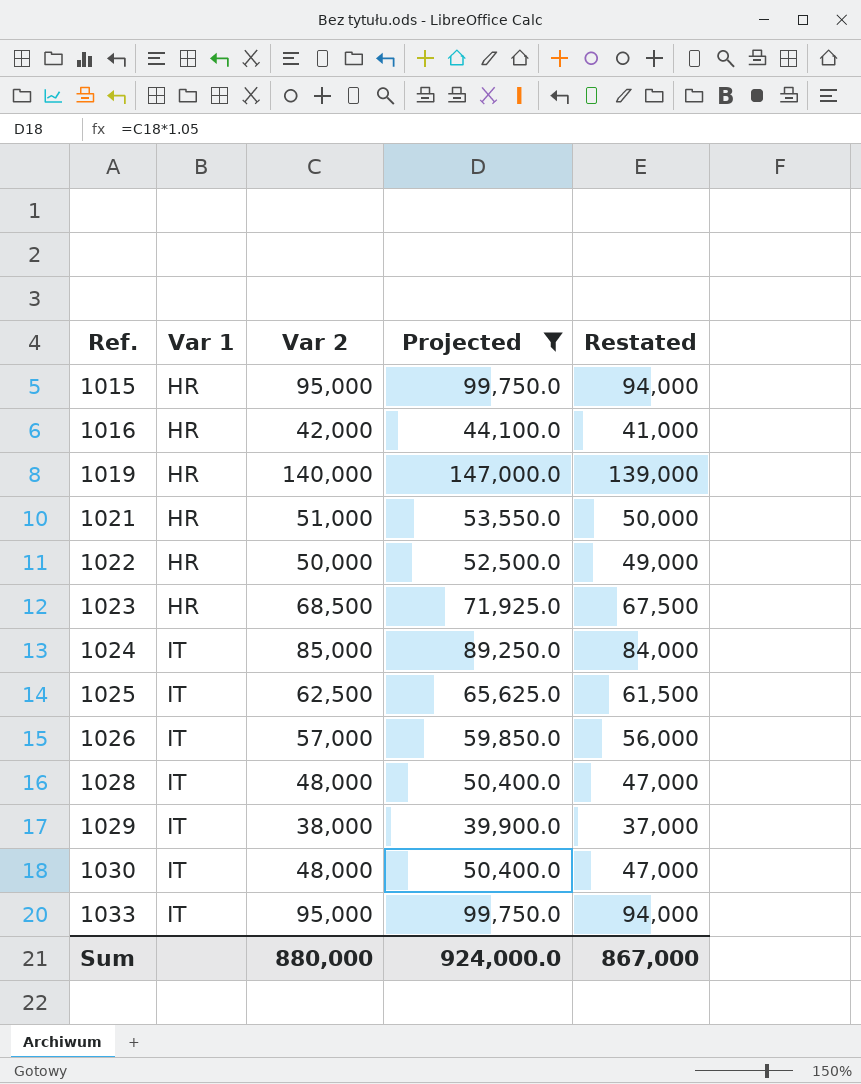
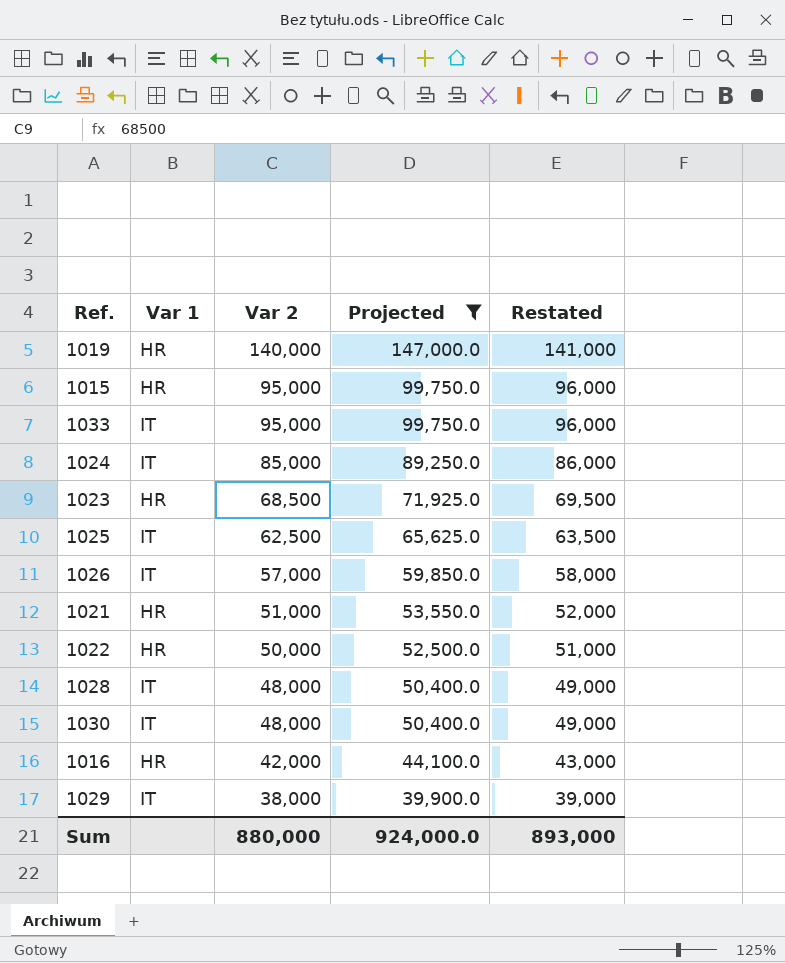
row order: Ref. ascending -> Var 2 descending
column Restated | formula: [Var 2] - 1000 -> [Var 2] + 1000
Sum | Restated: 867,000 -> 893,000

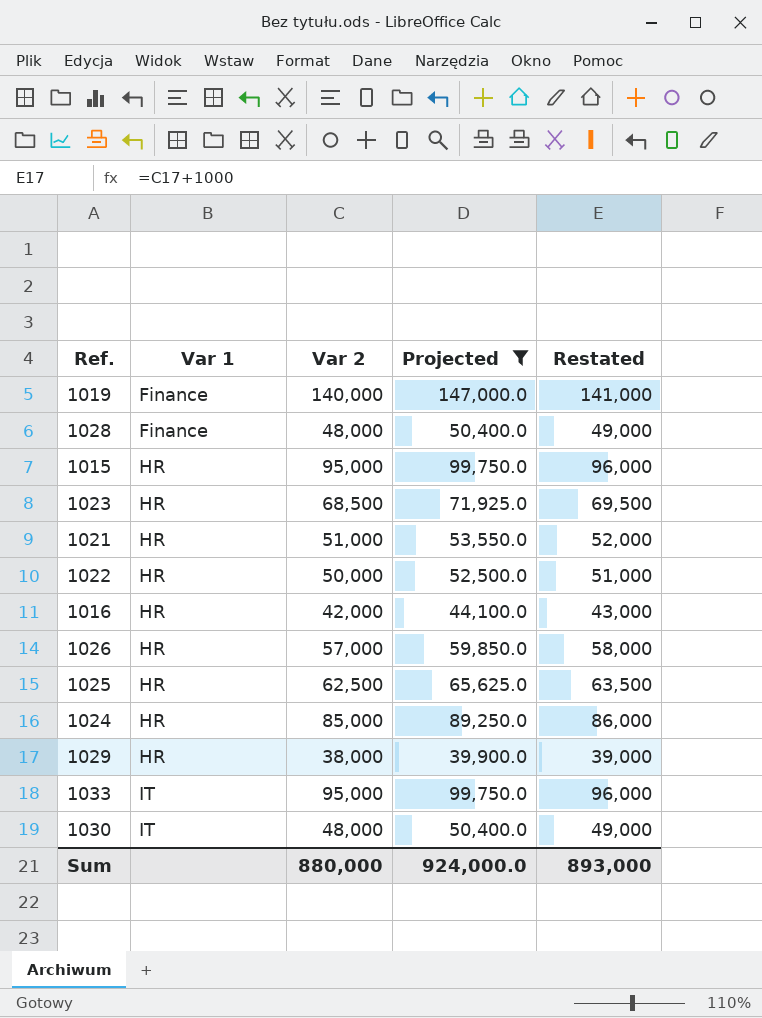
row order: Var 2 descending -> Var 1 ascending
1019 | Var 1: HR -> Finance
1028 | Var 1: IT -> Finance
1026 | Var 1: IT -> HR
1025 | Var 1: IT -> HR
1024 | Var 1: IT -> HR
1029 | Var 1: IT -> HR

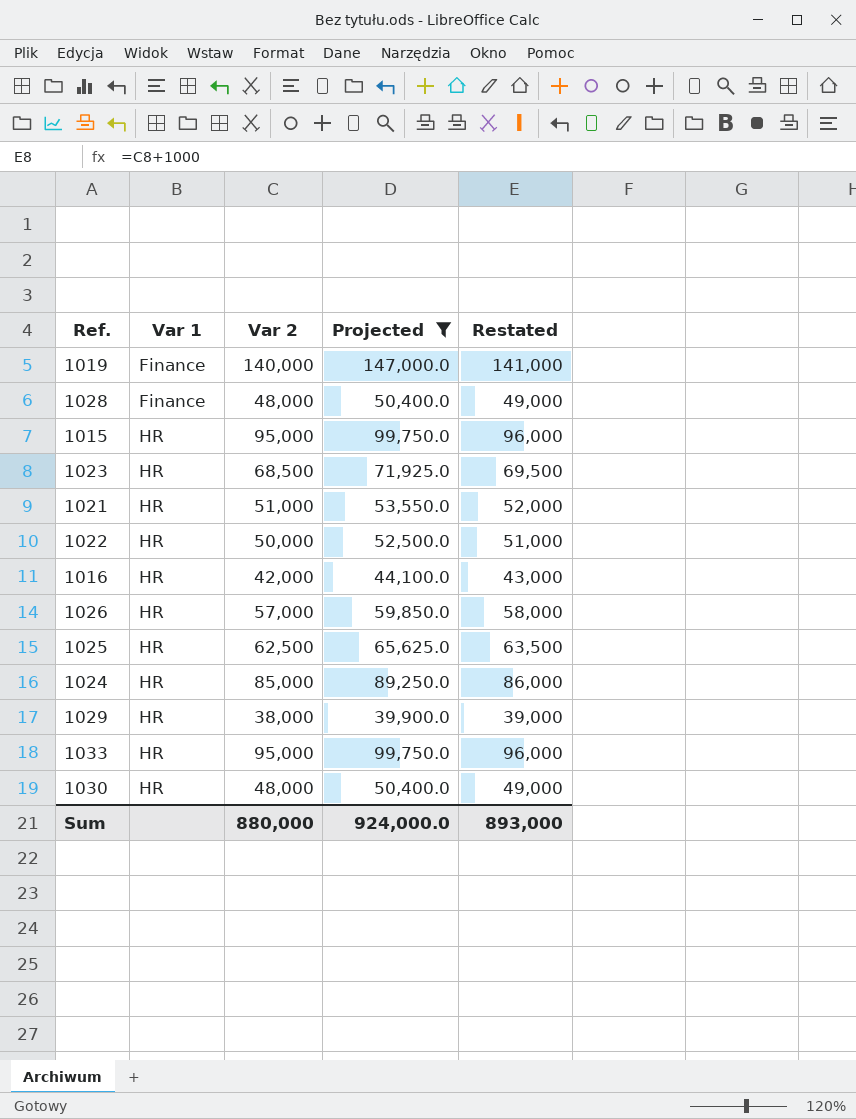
1033 | Var 1: IT -> HR
1030 | Var 1: IT -> HR

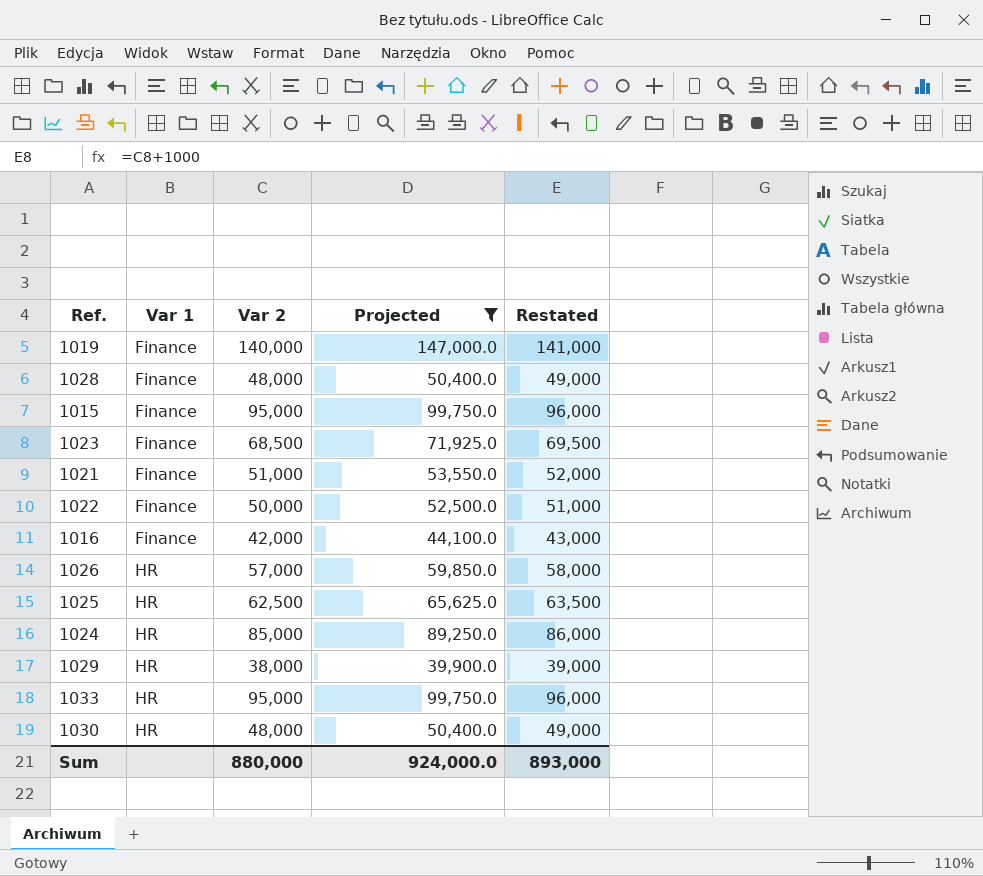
1015 | Var 1: HR -> Finance
1023 | Var 1: HR -> Finance
1021 | Var 1: HR -> Finance
1022 | Var 1: HR -> Finance
1016 | Var 1: HR -> Finance

